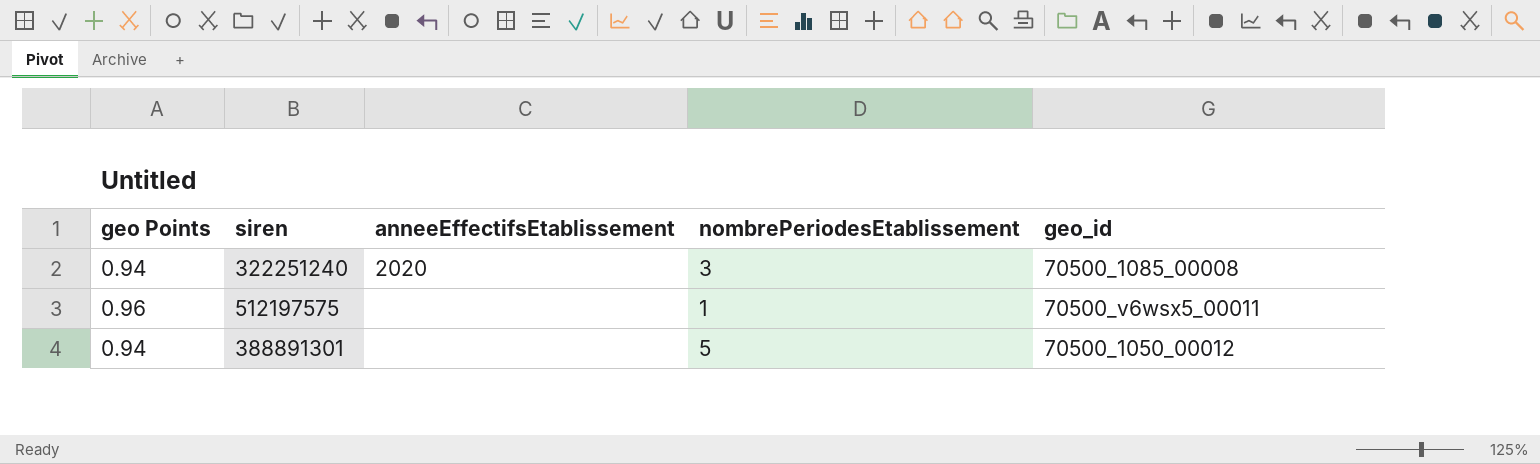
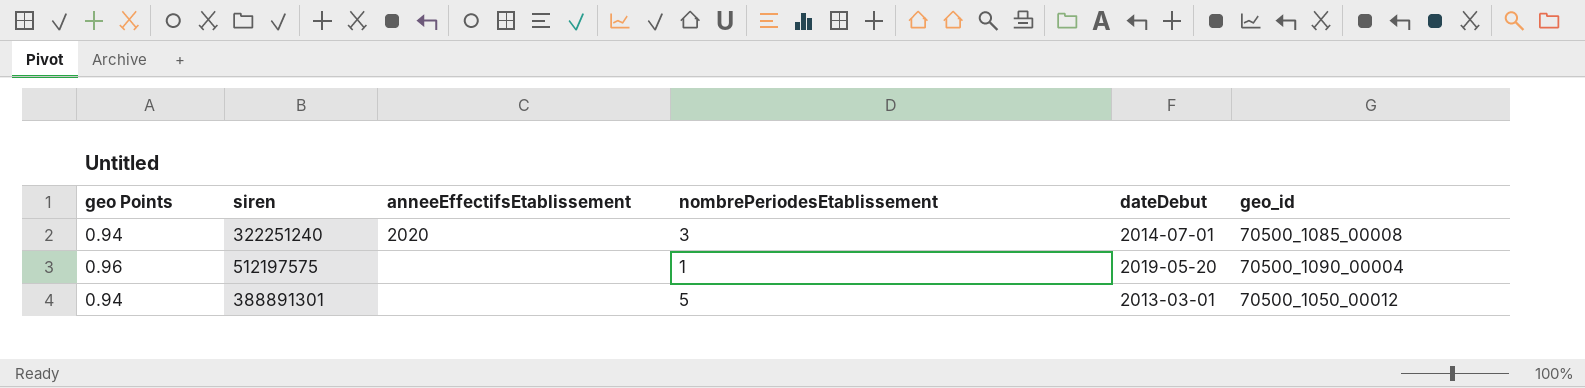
column dateDebut | position: none -> 5
512197575 | geo_id: 70500_v6wsx5_00011 -> 70500_1090_00004

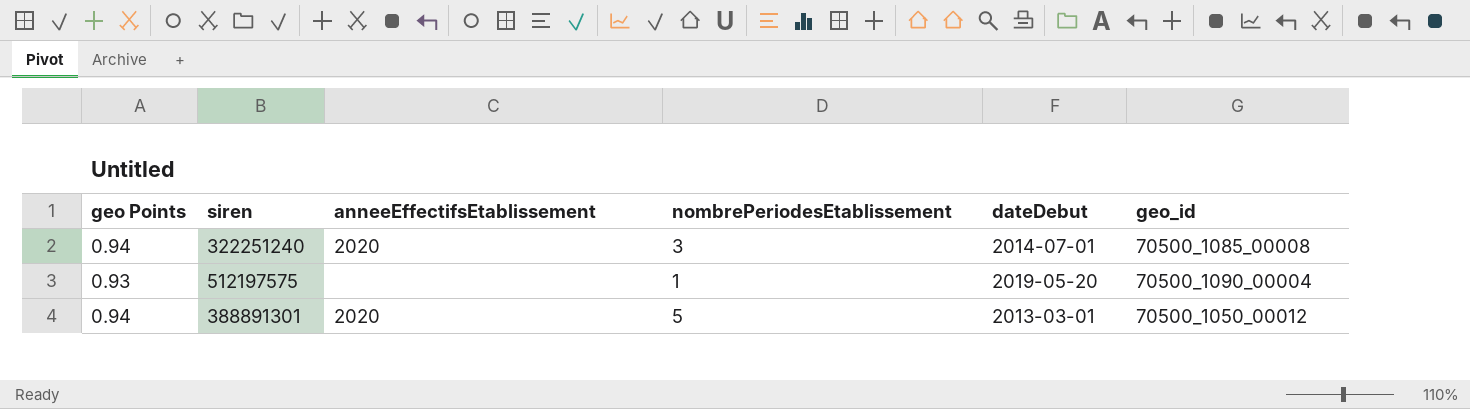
512197575 | geo Points: 0.96 -> 0.93
388891301 | anneeEffectifsEtablissement: none -> 2020

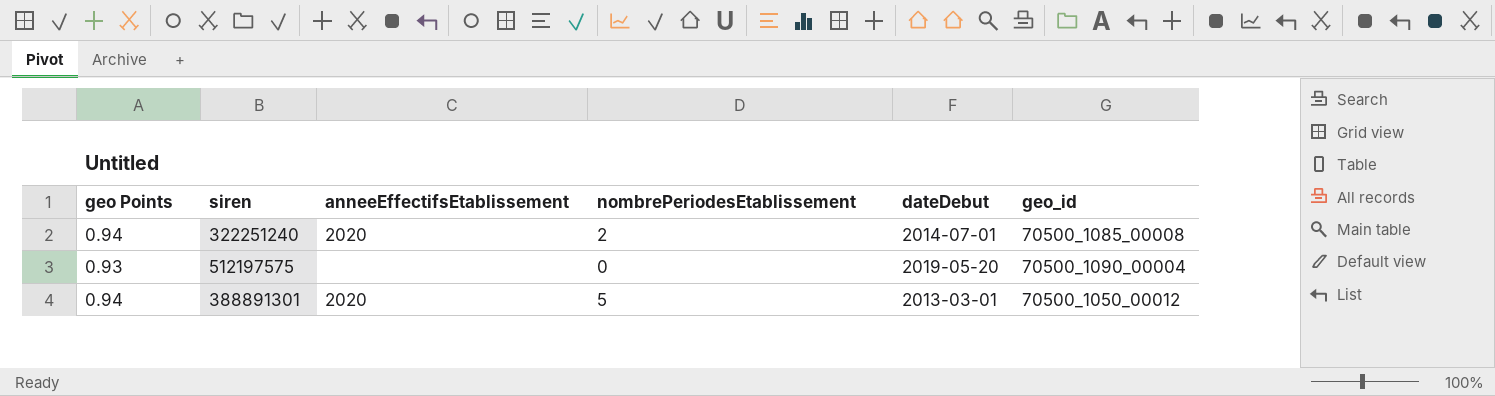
322251240 | nombrePeriodesEtablissement: 3 -> 2
512197575 | nombrePeriodesEtablissement: 1 -> 0

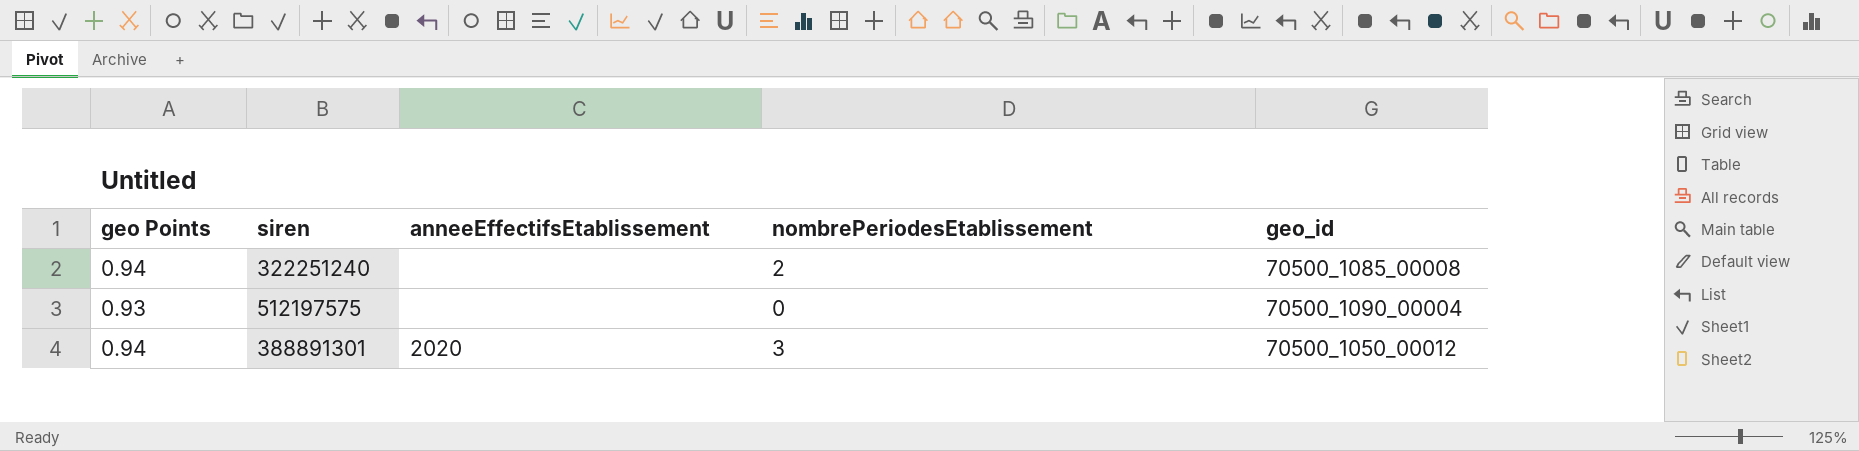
column dateDebut | position: 5 -> none
322251240 | anneeEffectifsEtablissement: 2020 -> none
388891301 | nombrePeriodesEtablissement: 5 -> 3

